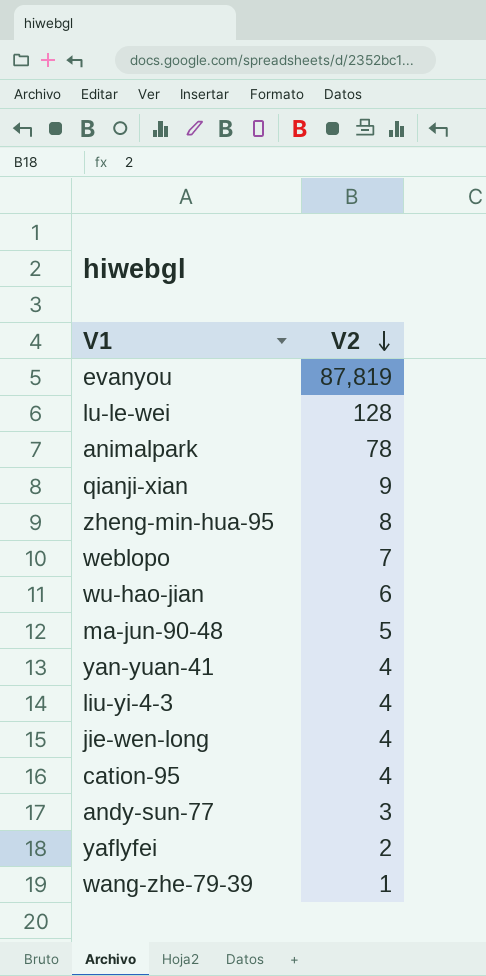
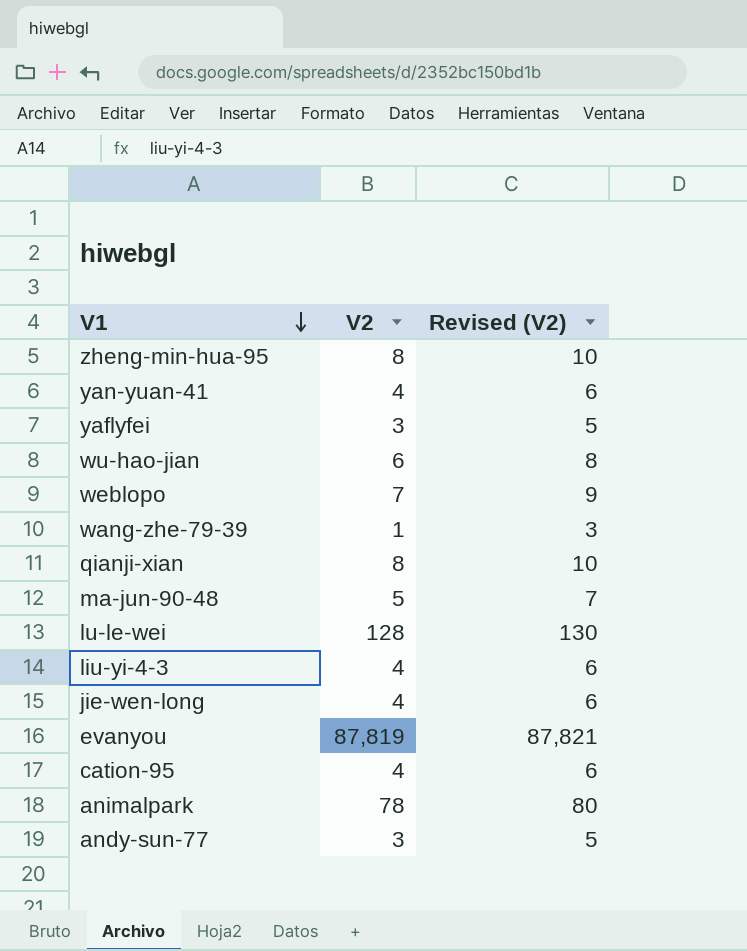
row order: V2 descending -> V1 descending
column Revised (V2) | formula: none -> [V2] + 2
yaflyfei | V2: 2 -> 3
qianji-xian | V2: 9 -> 8

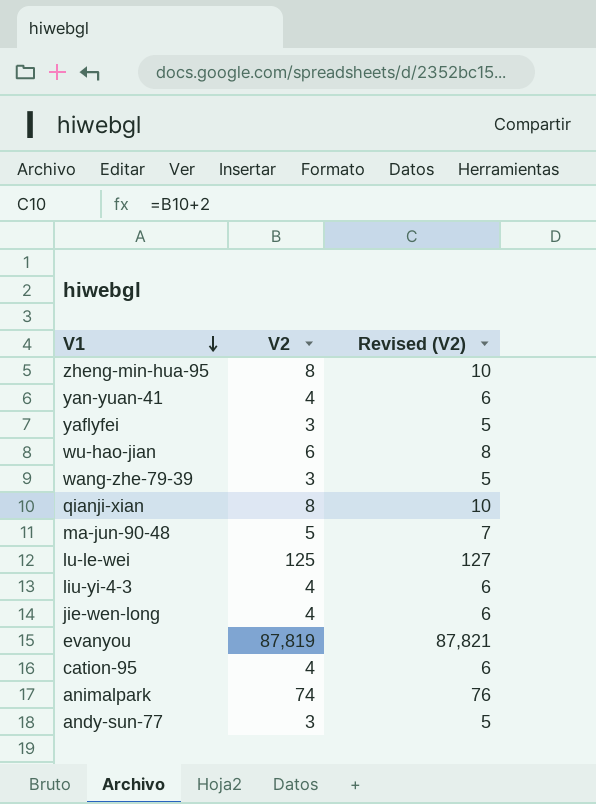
row weblopo: 7 | 9 -> none
wang-zhe-79-39 | V2: 1 -> 3
wang-zhe-79-39 | Revised (V2): 3 -> 5
lu-le-wei | V2: 128 -> 125
lu-le-wei | Revised (V2): 130 -> 127
animalpark | V2: 78 -> 74
animalpark | Revised (V2): 80 -> 76

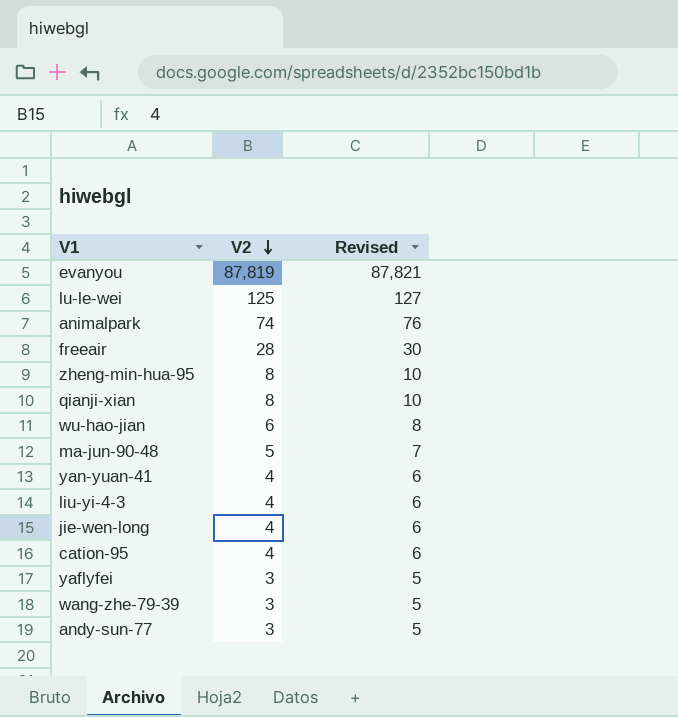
row order: V1 descending -> V2 descending
column name: Revised (V2) -> Revised
row freeair: none -> 28 | 30

